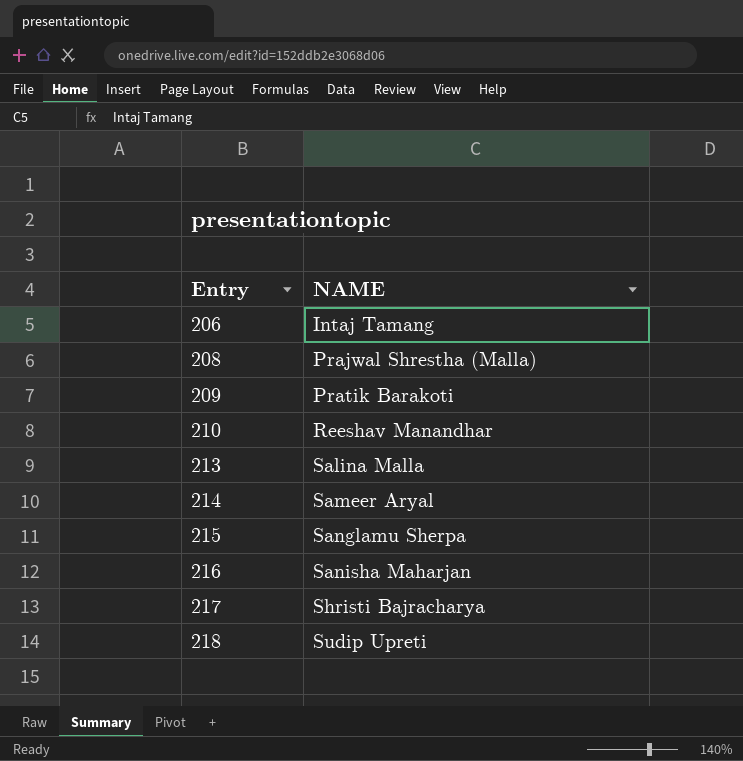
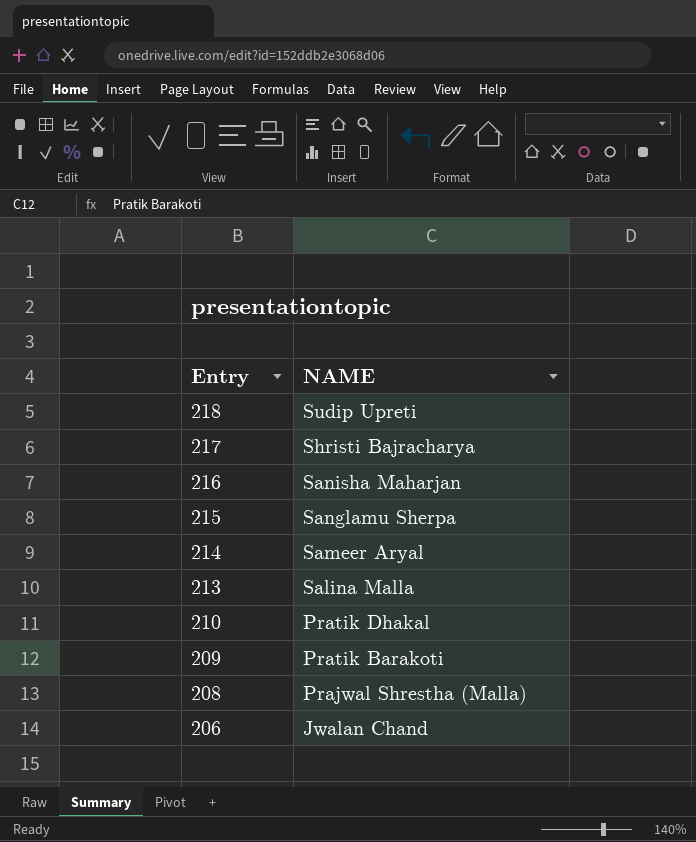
row order: Entry ascending -> Entry descending
210 | NAME: Reeshav Manandhar -> Pratik Dhakal
206 | NAME: Intaj Tamang -> Jwalan Chand

